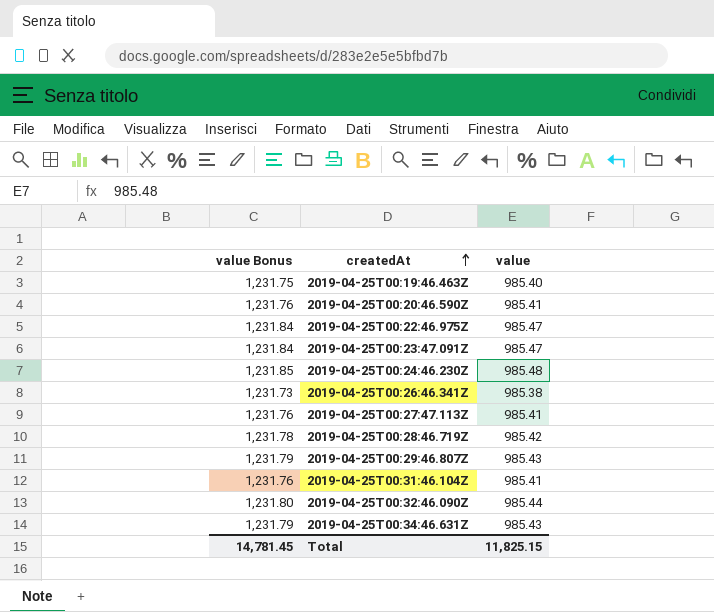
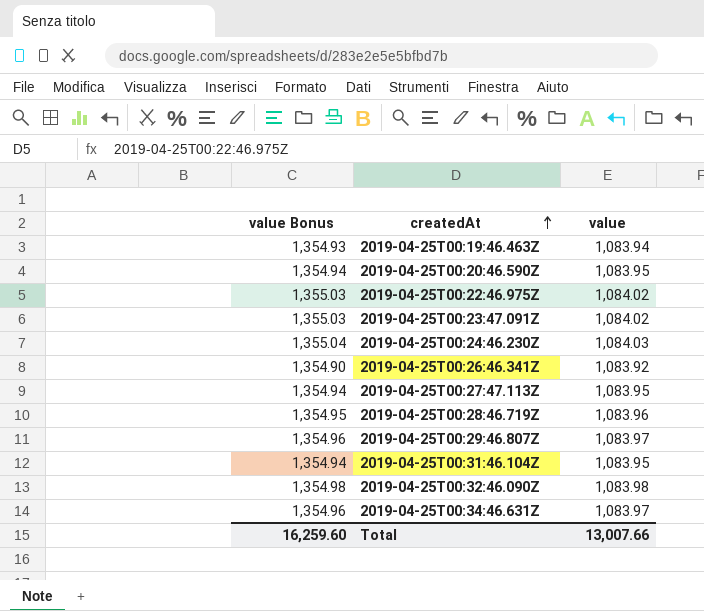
2019-04-25T00:19:46.463Z | value Bonus: 1,231.75 -> 1,354.93
2019-04-25T00:19:46.463Z | value: 985.40 -> 1,083.94
2019-04-25T00:20:46.590Z | value Bonus: 1,231.76 -> 1,354.94
2019-04-25T00:20:46.590Z | value: 985.41 -> 1,083.95
2019-04-25T00:22:46.975Z | value Bonus: 1,231.84 -> 1,355.03
2019-04-25T00:22:46.975Z | value: 985.47 -> 1,084.02
2019-04-25T00:23:47.091Z | value Bonus: 1,231.84 -> 1,355.03
2019-04-25T00:23:47.091Z | value: 985.47 -> 1,084.02
2019-04-25T00:24:46.230Z | value Bonus: 1,231.85 -> 1,355.04
2019-04-25T00:24:46.230Z | value: 985.48 -> 1,084.03
2019-04-25T00:26:46.341Z | value Bonus: 1,231.73 -> 1,354.90
2019-04-25T00:26:46.341Z | value: 985.38 -> 1,083.92
2019-04-25T00:27:47.113Z | value Bonus: 1,231.76 -> 1,354.94
2019-04-25T00:27:47.113Z | value: 985.41 -> 1,083.95
2019-04-25T00:28:46.719Z | value Bonus: 1,231.78 -> 1,354.95
2019-04-25T00:28:46.719Z | value: 985.42 -> 1,083.96
2019-04-25T00:29:46.807Z | value Bonus: 1,231.79 -> 1,354.96
2019-04-25T00:29:46.807Z | value: 985.43 -> 1,083.97
2019-04-25T00:31:46.104Z | value Bonus: 1,231.76 -> 1,354.94
2019-04-25T00:31:46.104Z | value: 985.41 -> 1,083.95
2019-04-25T00:32:46.090Z | value Bonus: 1,231.80 -> 1,354.98
2019-04-25T00:32:46.090Z | value: 985.44 -> 1,083.98
2019-04-25T00:34:46.631Z | value Bonus: 1,231.79 -> 1,354.96
2019-04-25T00:34:46.631Z | value: 985.43 -> 1,083.97
Total | value Bonus: 14,781.45 -> 16,259.60
Total | value: 11,825.15 -> 13,007.66

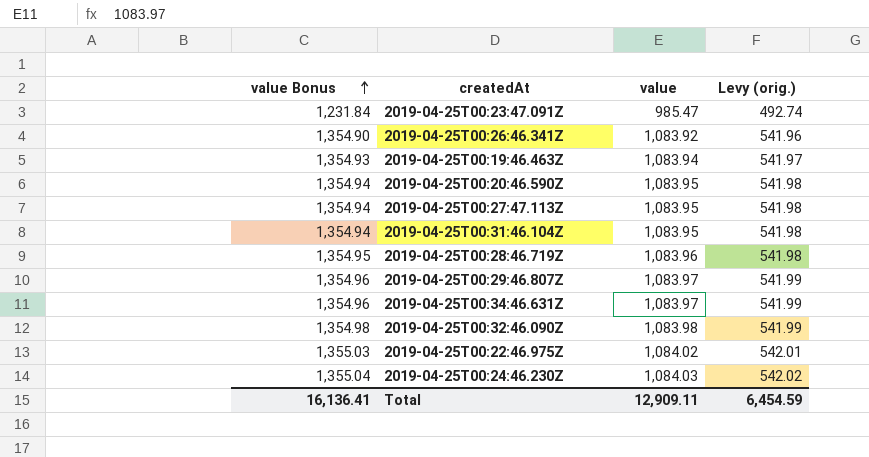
row order: createdAt ascending -> value Bonus ascending
column Levy (orig.) | formula: none -> [value] * 0.5
2019-04-25T00:23:47.091Z | value Bonus: 1,355.03 -> 1,231.84
2019-04-25T00:23:47.091Z | value: 1,084.02 -> 985.47
Total | value Bonus: 16,259.60 -> 16,136.41
Total | value: 13,007.66 -> 12,909.11

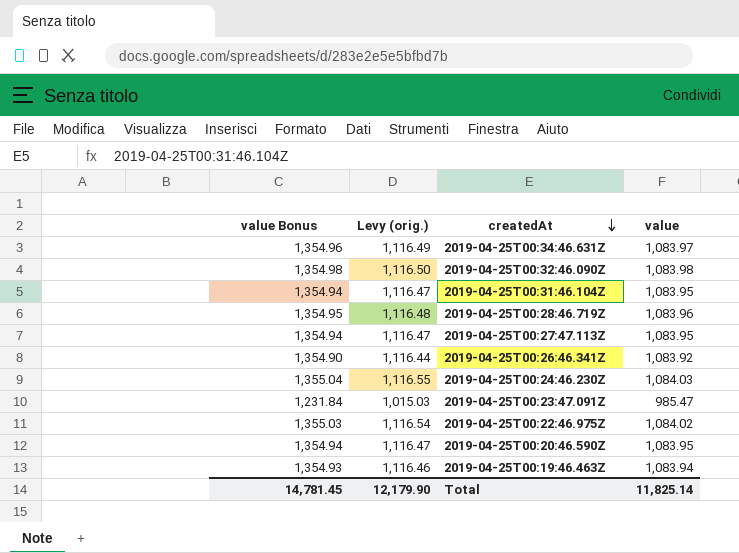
row order: value Bonus ascending -> createdAt descending
column Levy (orig.) | formula: [value] * 0.5 -> [value] * 1.03
column Levy (orig.) | position: 4 -> 2
row 2019-04-25T00:29:46.807Z: 1,354.96 | 1,083.97 | 541.99 -> none
Total | value Bonus: 16,136.41 -> 14,781.45
Total | Levy (orig.): 6,454.59 -> 12,179.90
Total | value: 12,909.11 -> 11,825.14

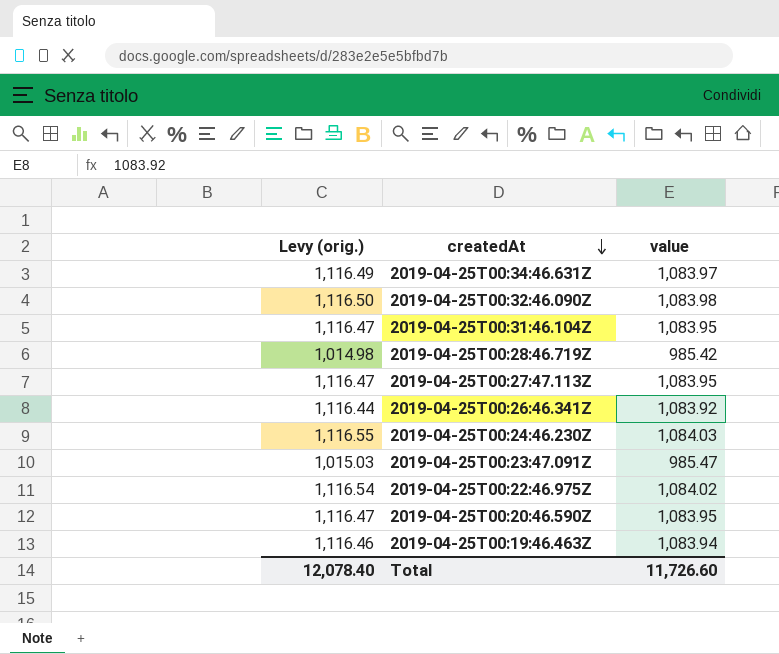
column value Bonus | formula: [value] * 1.25 -> none
2019-04-25T00:28:46.719Z | Levy (orig.): 1,116.48 -> 1,014.98
2019-04-25T00:28:46.719Z | value: 1,083.96 -> 985.42
Total | Levy (orig.): 12,179.90 -> 12,078.40
Total | value: 11,825.14 -> 11,726.60

